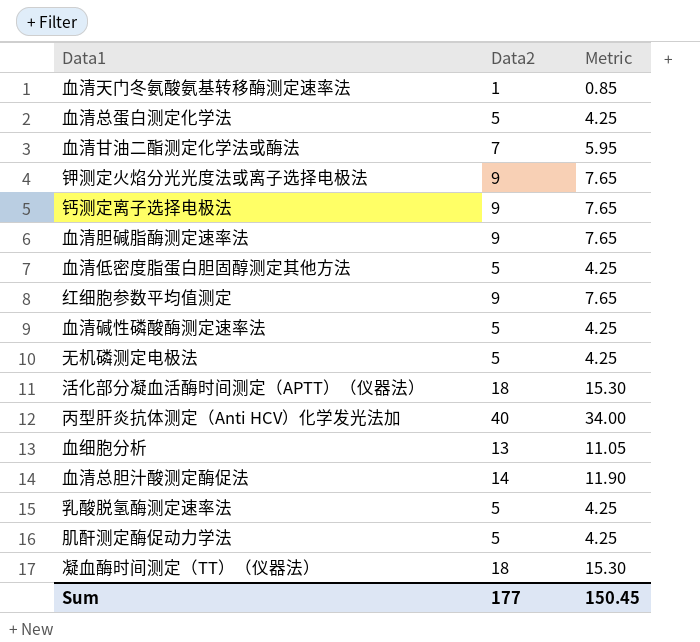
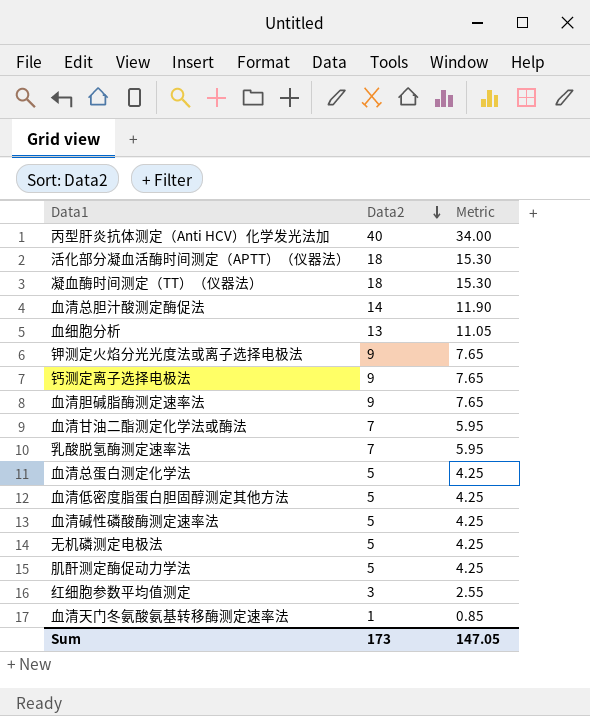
row order: none -> Data2 descending
乳酸脱氢酶测定速率法 | Data2: 5 -> 7
乳酸脱氢酶测定速率法 | Metric: 4.25 -> 5.95
红细胞参数平均值测定 | Data2: 9 -> 3
红细胞参数平均值测定 | Metric: 7.65 -> 2.55
Sum | Data2: 177 -> 173
Sum | Metric: 150.45 -> 147.05

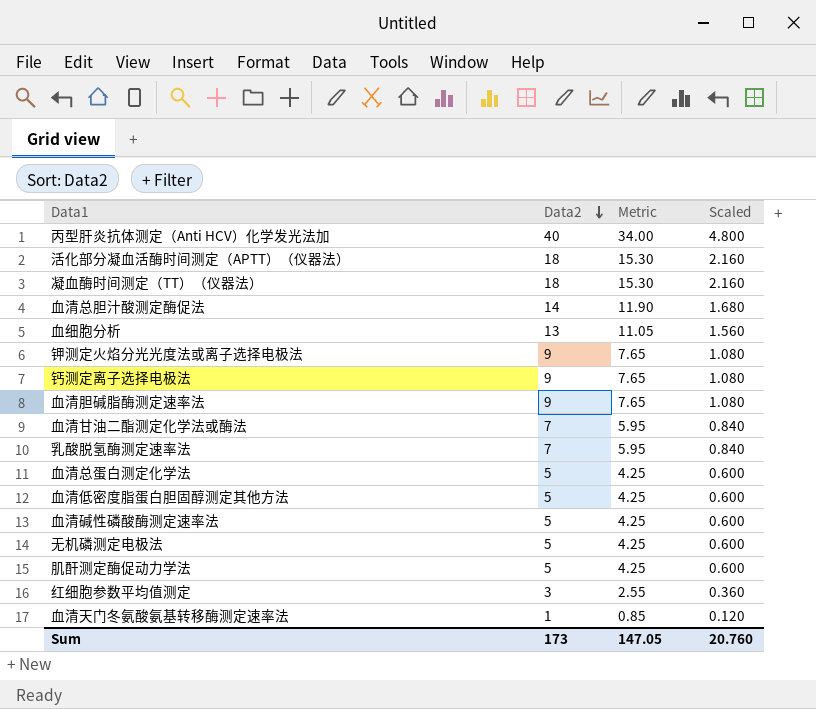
column Scaled | formula: none -> [Data2] * 0.12

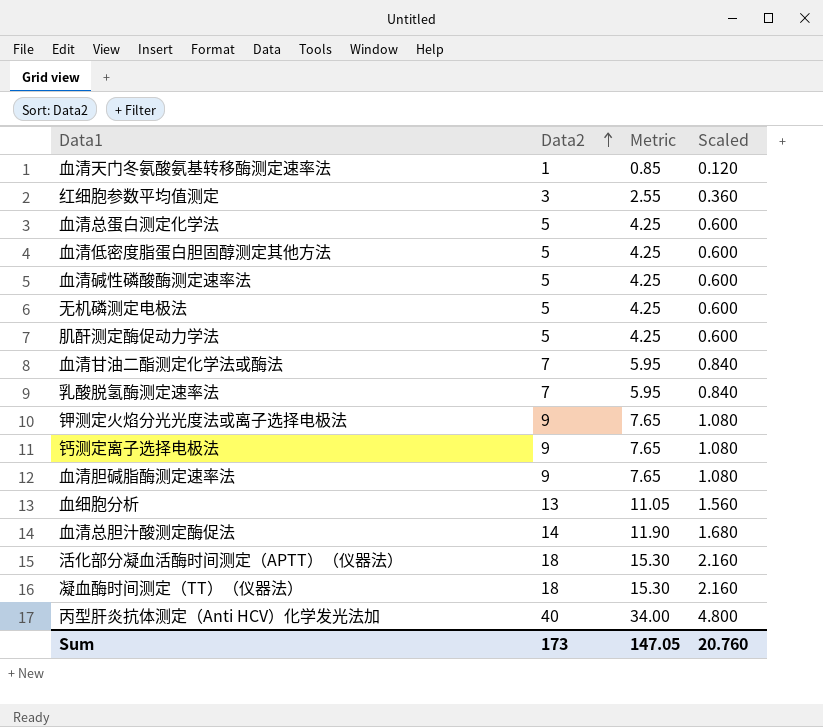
row order: Data2 descending -> Data2 ascending

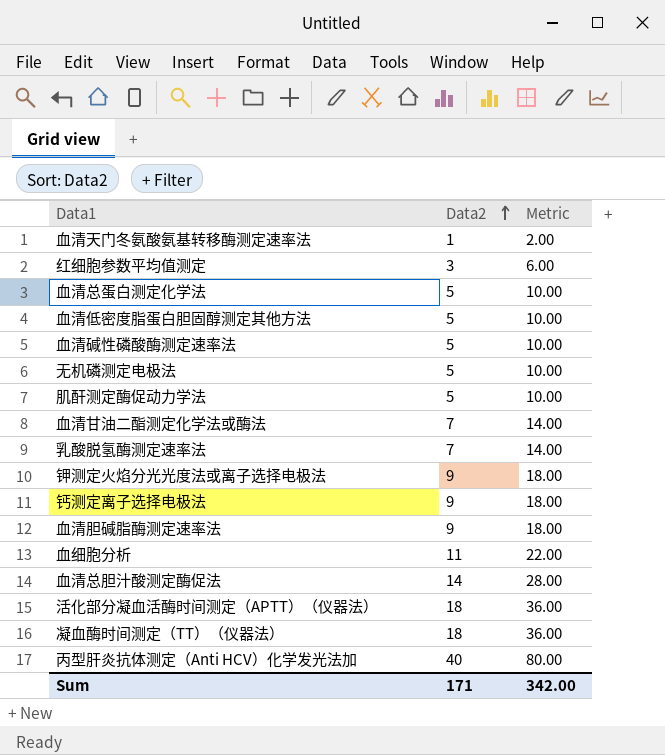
column Scaled | formula: [Data2] * 0.12 -> none
column Metric | formula: [Data2] * 0.85 -> [Data2] * 2
血细胞分析 | Data2: 13 -> 11
Sum | Data2: 173 -> 171
Sum | Metric: 147.05 -> 342.00

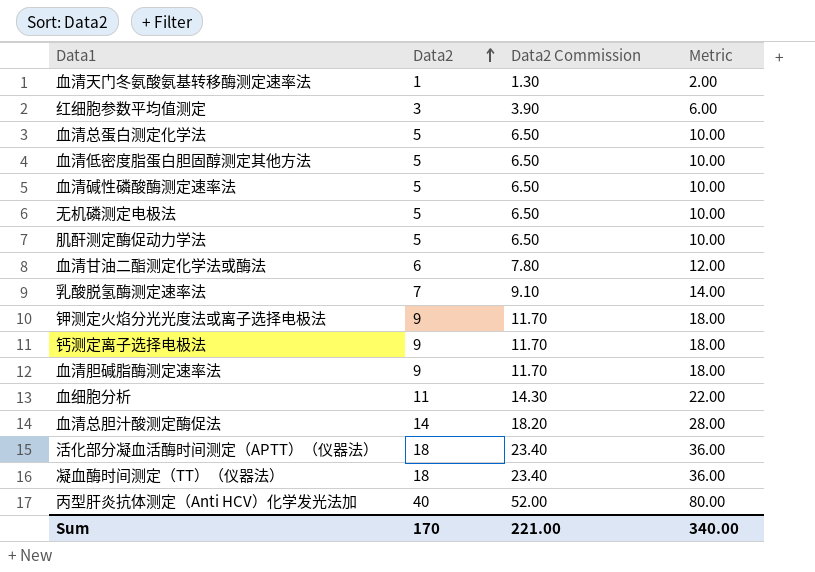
column Data2 Commission | formula: none -> [Data2] * 1.3
血清甘油二酯测定化学法或酶法 | Data2: 7 -> 6
血清甘油二酯测定化学法或酶法 | Metric: 14.00 -> 12.00
Sum | Data2: 171 -> 170
Sum | Metric: 342.00 -> 340.00

